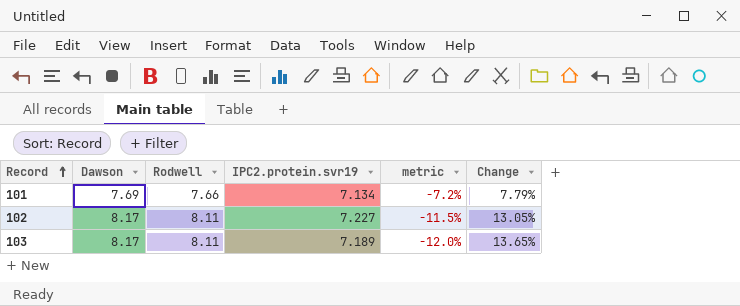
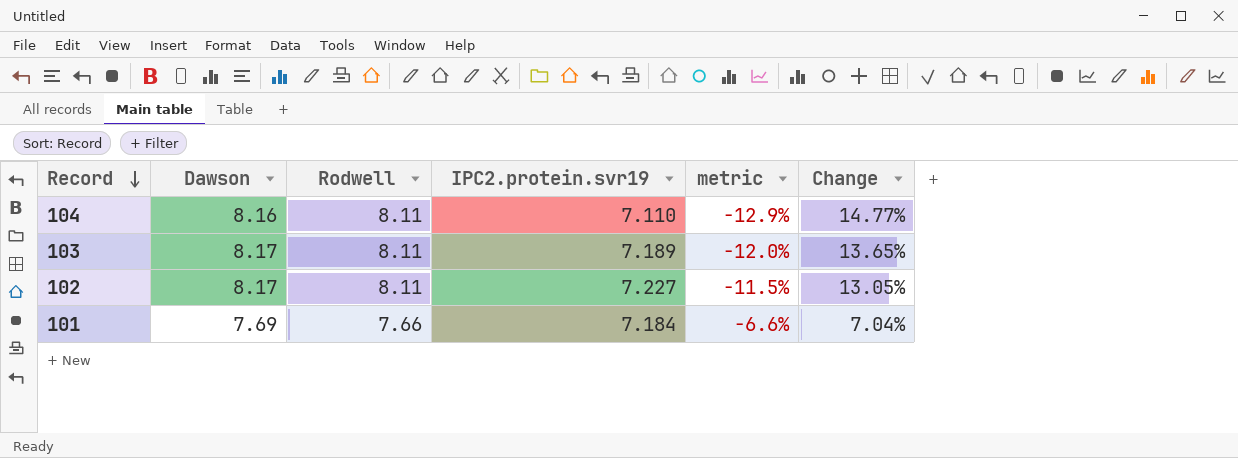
row order: Record ascending -> Record descending
row 104: none -> 8.16 | 8.11 | 7.110 | -12.9% | 14.77%
101 | IPC2.protein.svr19: 7.134 -> 7.184
101 | metric: -7.2% -> -6.6%
101 | Change: 7.79% -> 7.04%

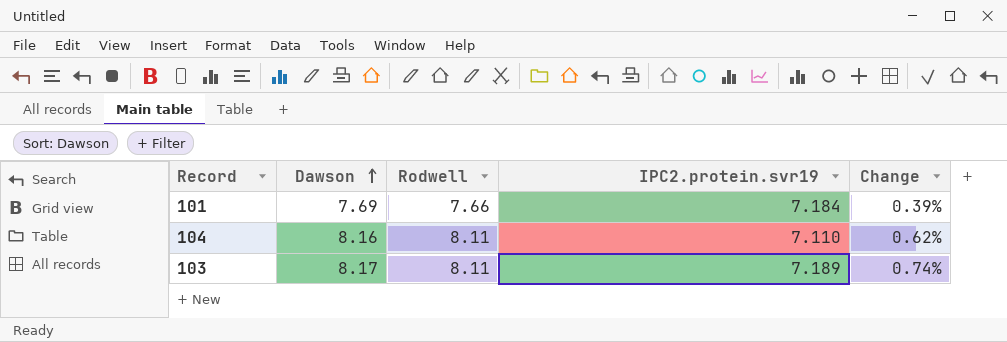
row order: Record descending -> Dawson ascending
column metric | formula: ([IPC2.protein.svr19] - [Dawson]) / [Dawson] -> none
column Change | formula: ([Dawson] - [IPC2.protein.svr19]) / [IPC2.protein.svr19] -> ([Dawson] - [Rodwell]) / [Rodwell]
row 102: 8.17 | 8.11 | 7.227 | -11.5% | 13.05% -> none

